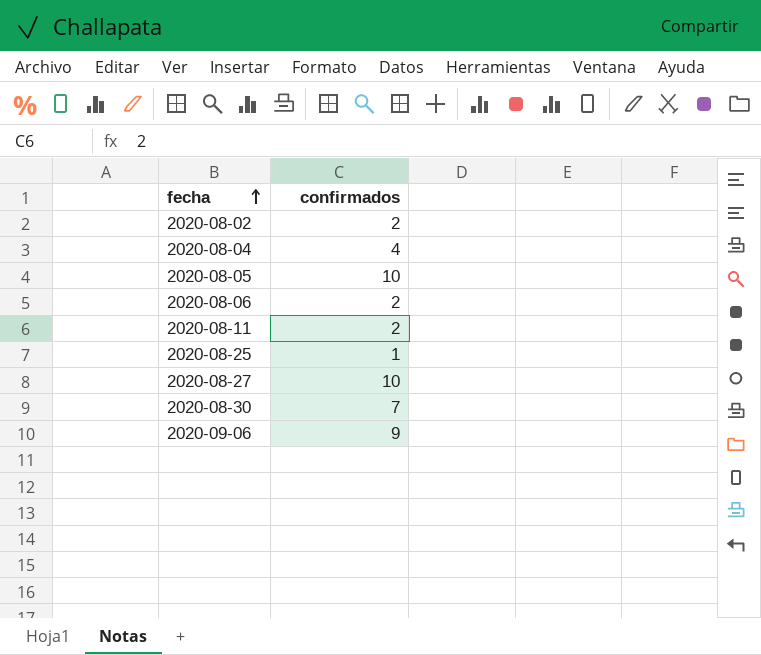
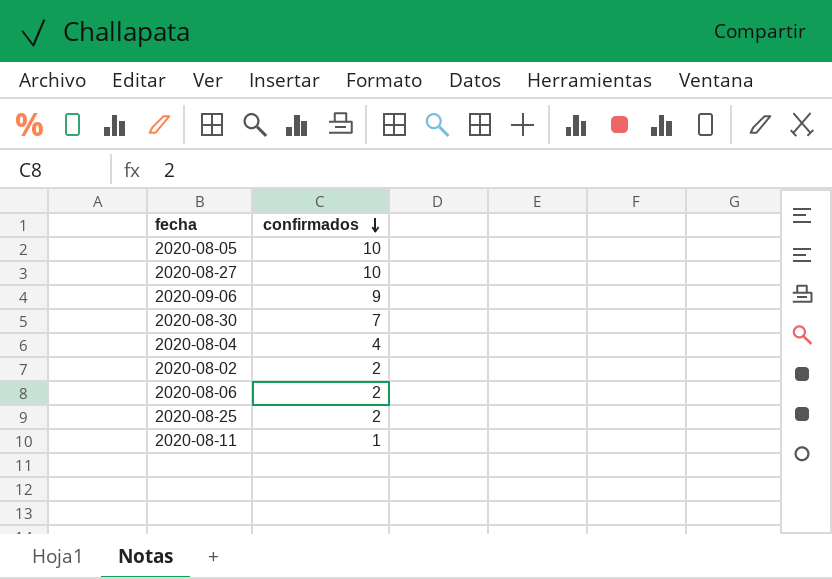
row order: fecha ascending -> confirmados descending
2020-08-25 | confirmados: 1 -> 2
2020-08-11 | confirmados: 2 -> 1

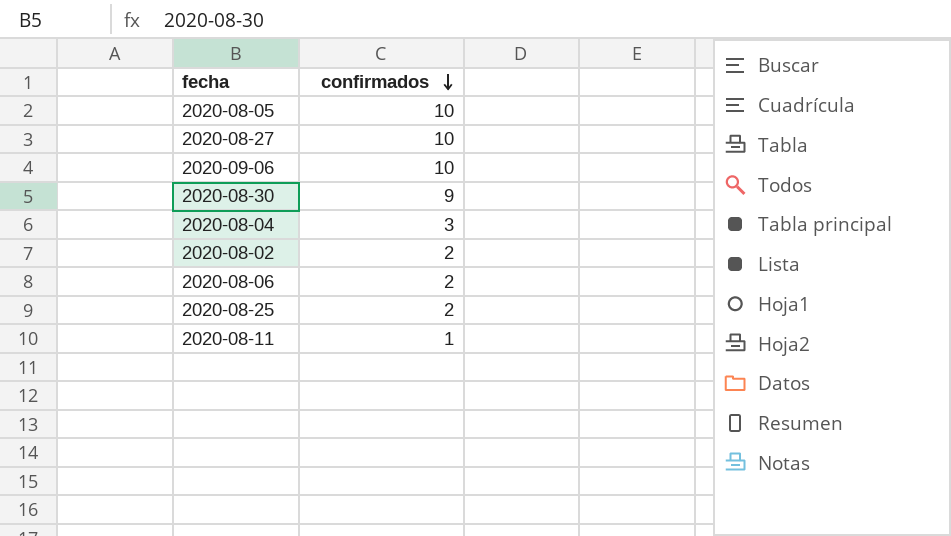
2020-09-06 | confirmados: 9 -> 10
2020-08-30 | confirmados: 7 -> 9
2020-08-04 | confirmados: 4 -> 3

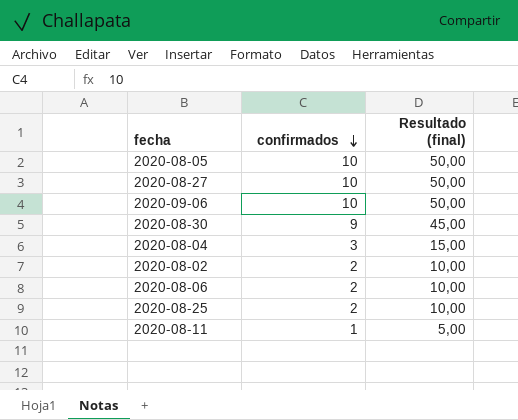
column Resultado (final) | formula: none -> [confirmados] * 5

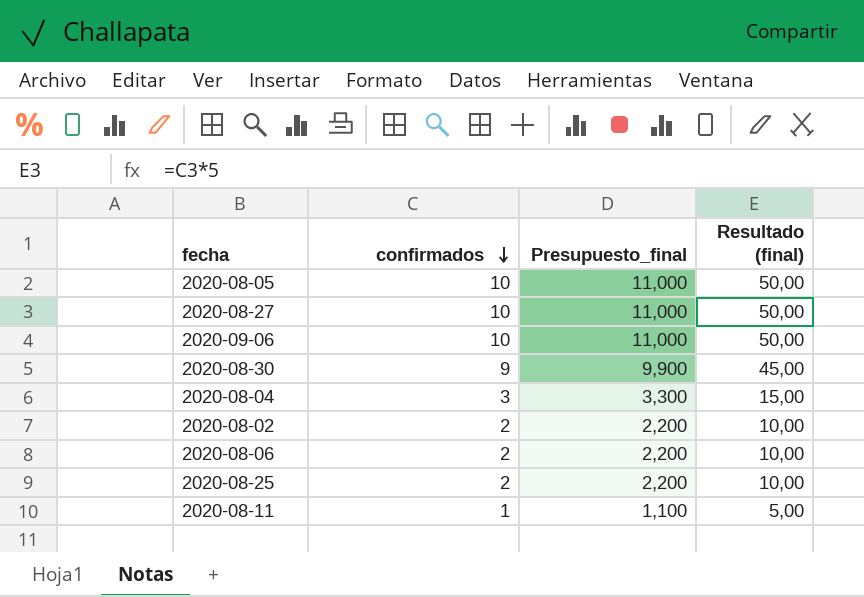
column Presupuesto_final | formula: none -> [confirmados] * 1,1

